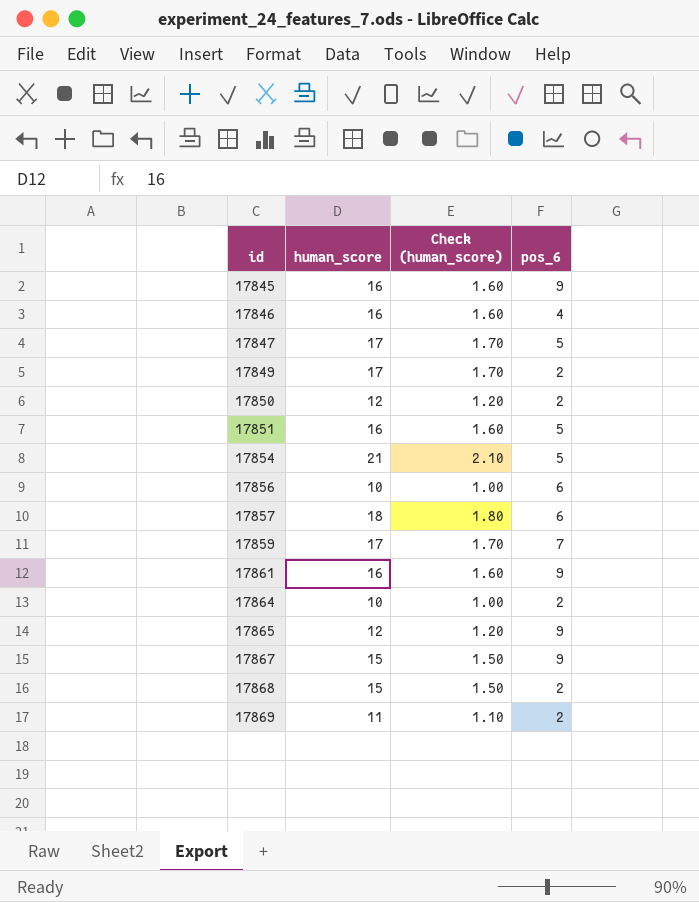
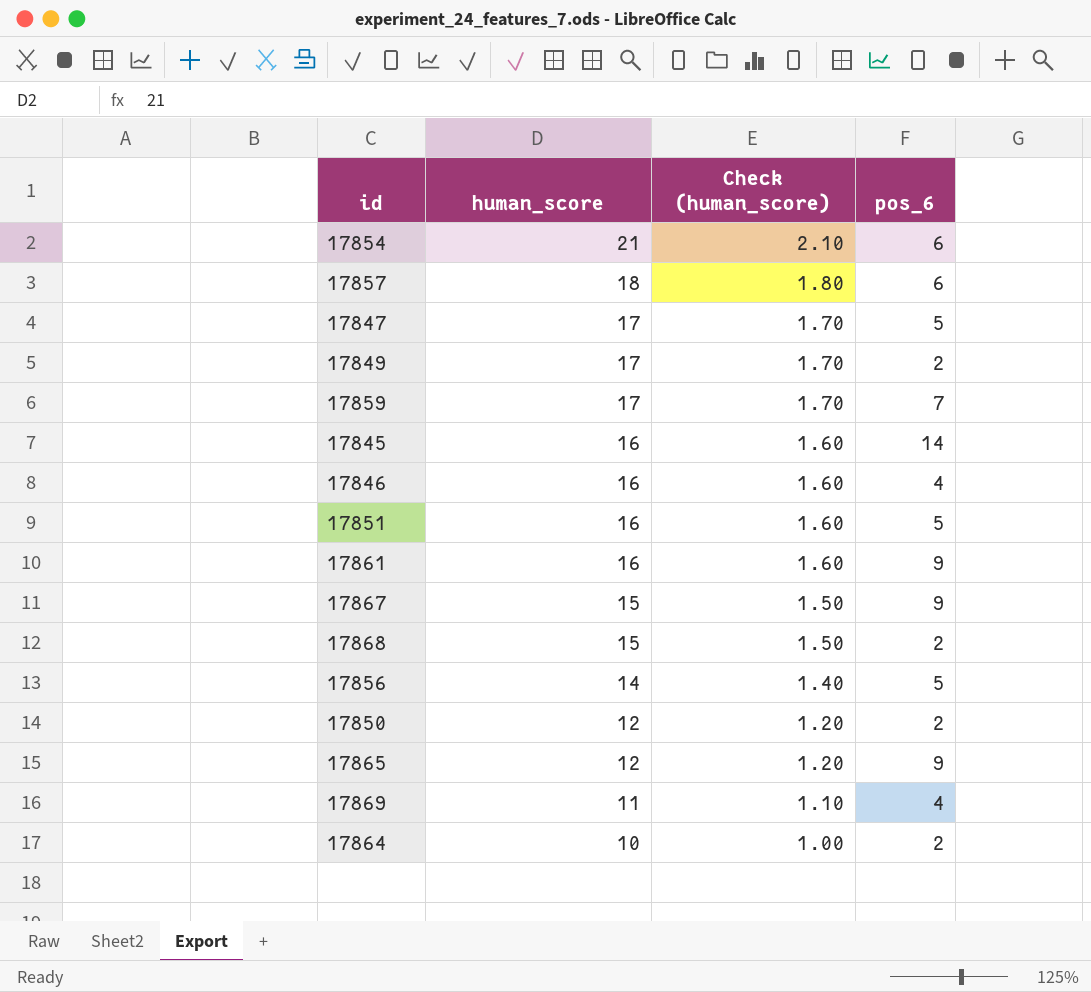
row order: id ascending -> human_score descending
17854 | pos_6: 5 -> 6
17845 | pos_6: 9 -> 14
17856 | human_score: 10 -> 14
17856 | Check (human_score): 1.00 -> 1.40
17856 | pos_6: 6 -> 5
17869 | pos_6: 2 -> 4

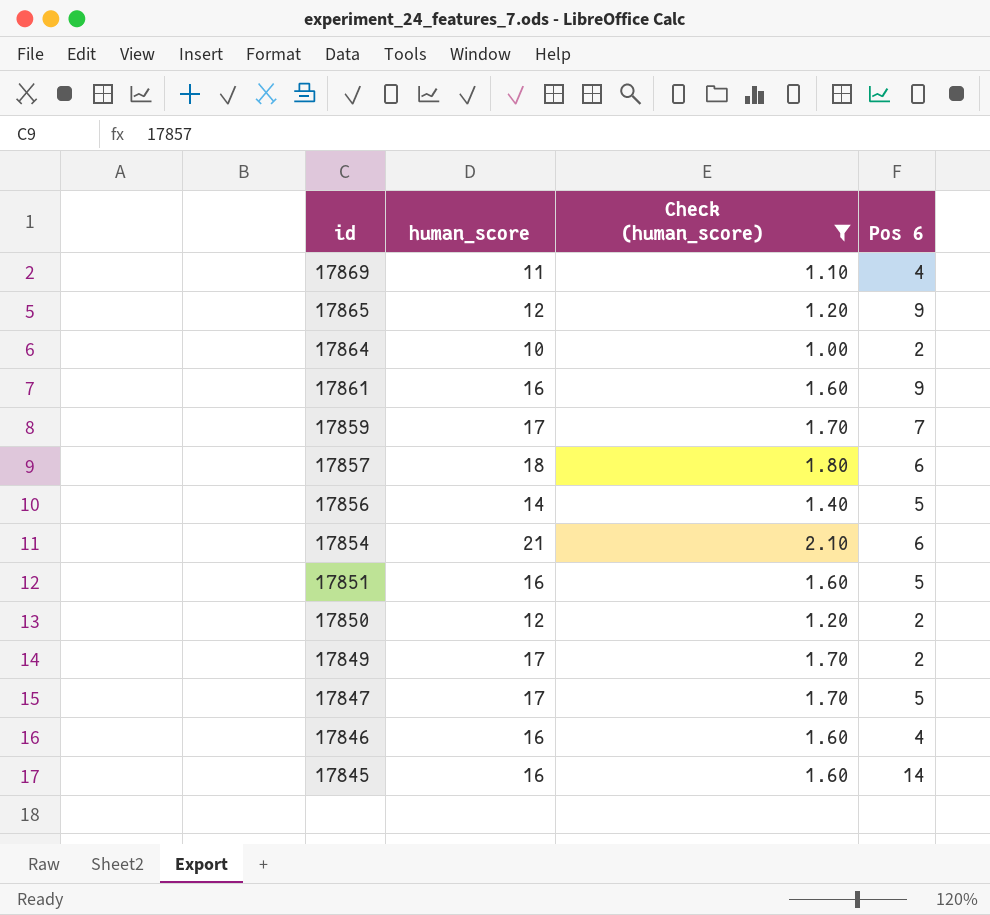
filter: none -> Check (human_score) != 1.50
row order: human_score descending -> id descending
column name: pos_6 -> Pos 6

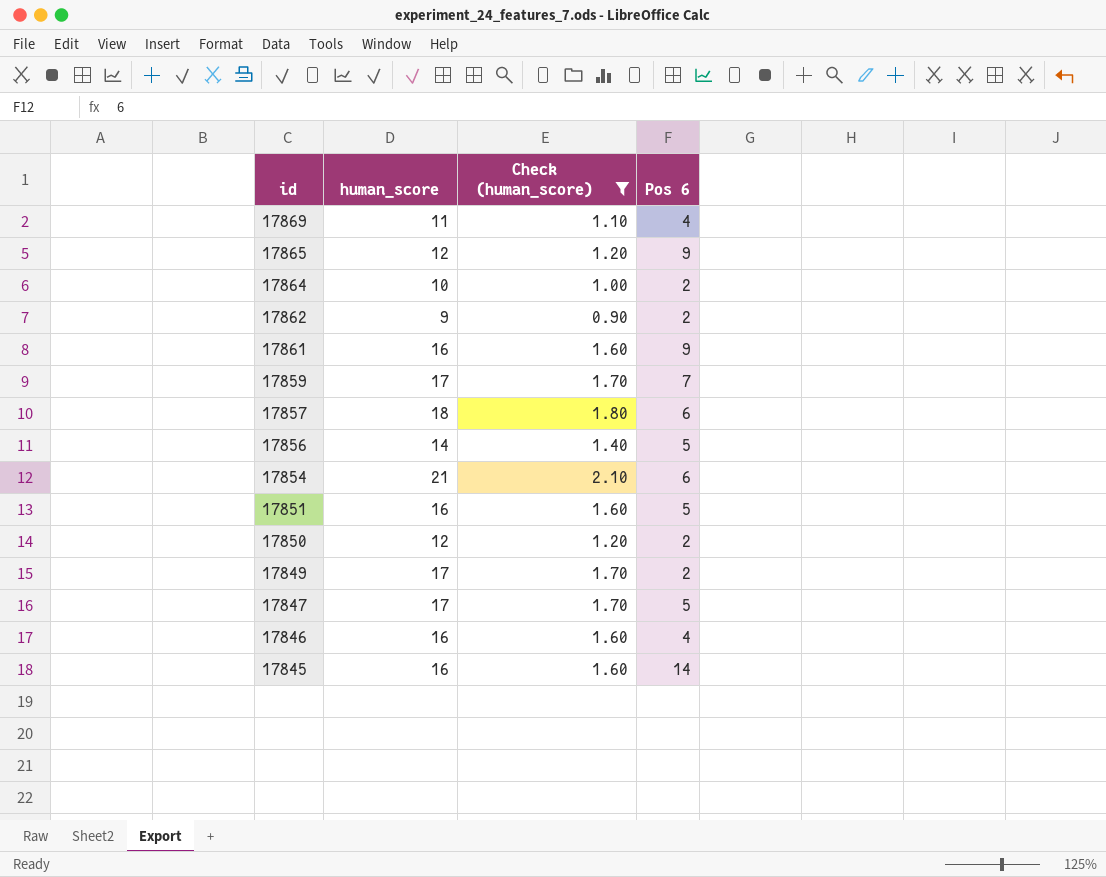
row 17862: none -> 9 | 0.90 | 2

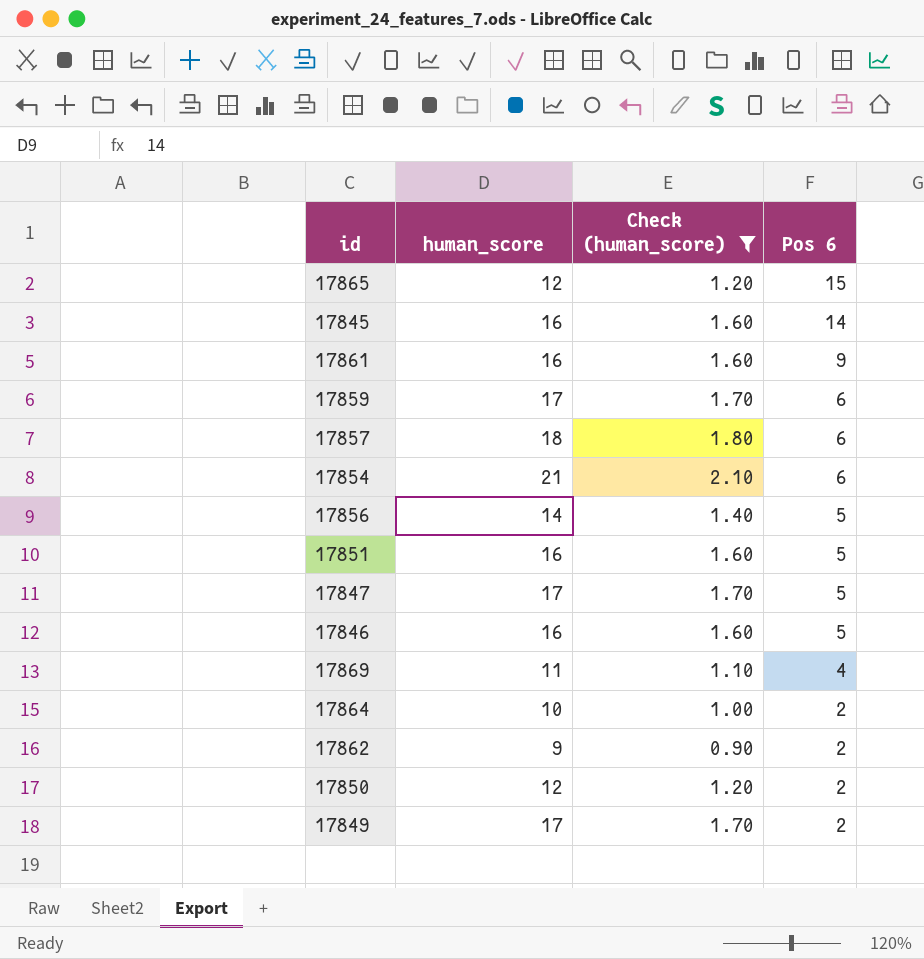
row order: id descending -> Pos 6 descending
17865 | Pos 6: 9 -> 15
17859 | Pos 6: 7 -> 6
17846 | Pos 6: 4 -> 5

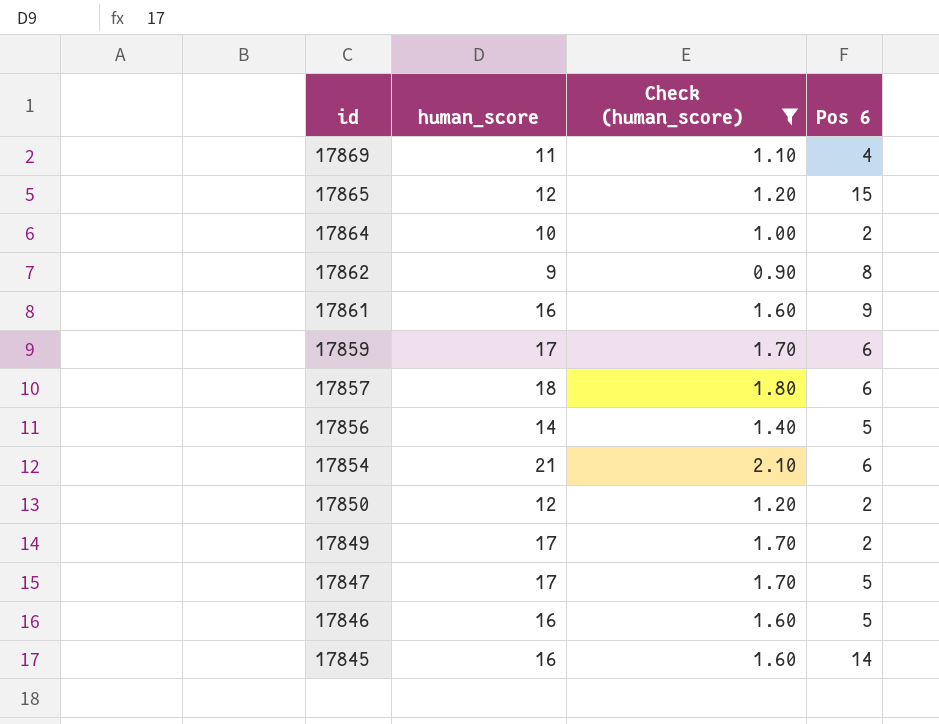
row order: Pos 6 descending -> id descending
row 17851: 16 | 1.60 | 5 -> none
17862 | Pos 6: 2 -> 8

